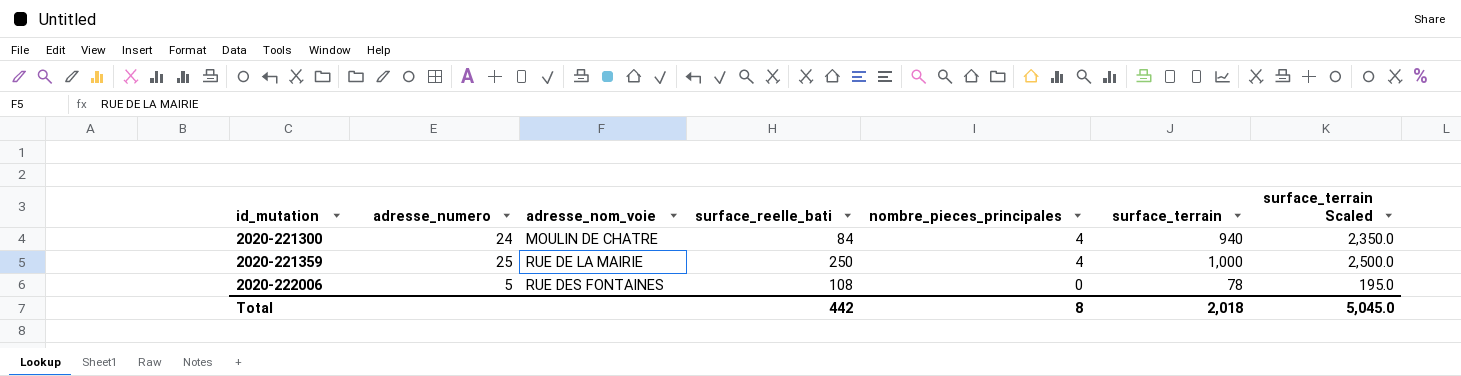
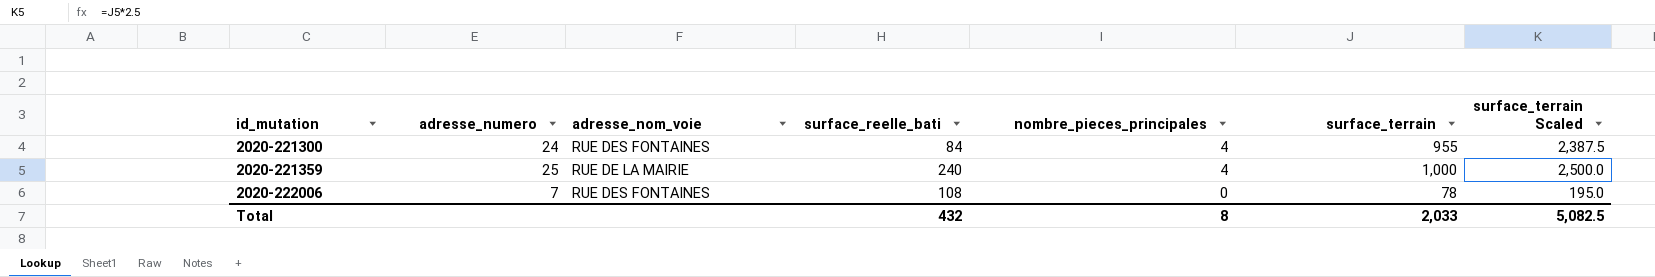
2020-221300 | adresse_nom_voie: MOULIN DE CHATRE -> RUE DES FONTAINES
2020-221300 | surface_terrain: 940 -> 955
2020-221300 | surface_terrain Scaled: 2,350.0 -> 2,387.5
2020-221359 | surface_reelle_bati: 250 -> 240
2020-222006 | adresse_numero: 5 -> 7
Total | surface_reelle_bati: 442 -> 432
Total | surface_terrain: 2,018 -> 2,033
Total | surface_terrain Scaled: 5,045.0 -> 5,082.5

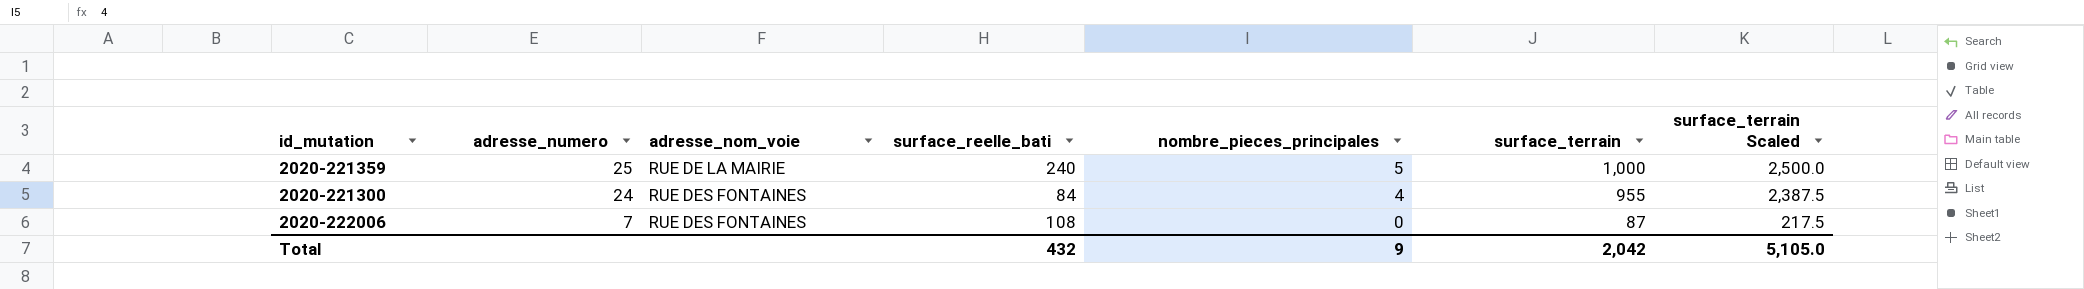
row order: id_mutation ascending -> adresse_numero descending
2020-221359 | nombre_pieces_principales: 4 -> 5
2020-222006 | surface_terrain: 78 -> 87
2020-222006 | surface_terrain Scaled: 195.0 -> 217.5
Total | nombre_pieces_principales: 8 -> 9
Total | surface_terrain: 2,033 -> 2,042
Total | surface_terrain Scaled: 5,082.5 -> 5,105.0

